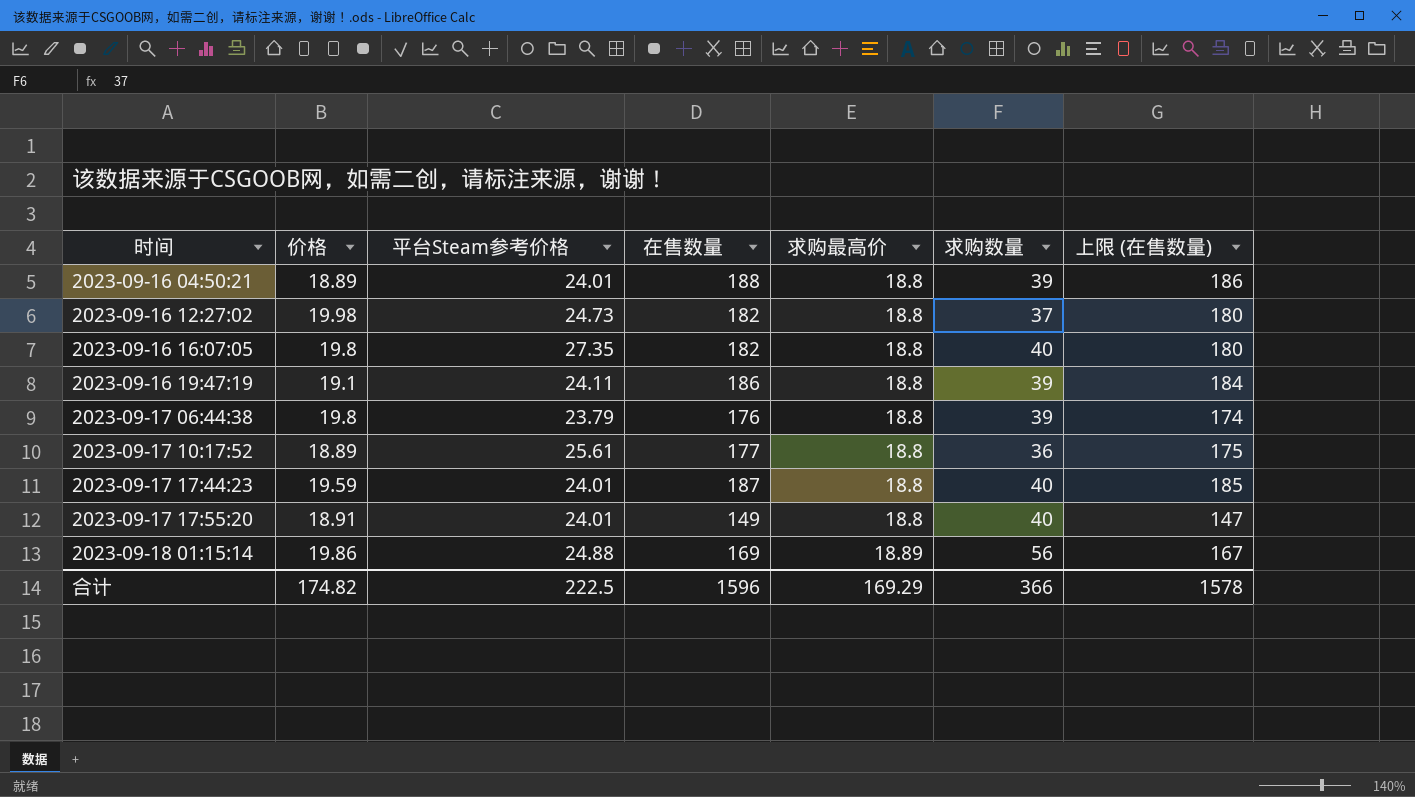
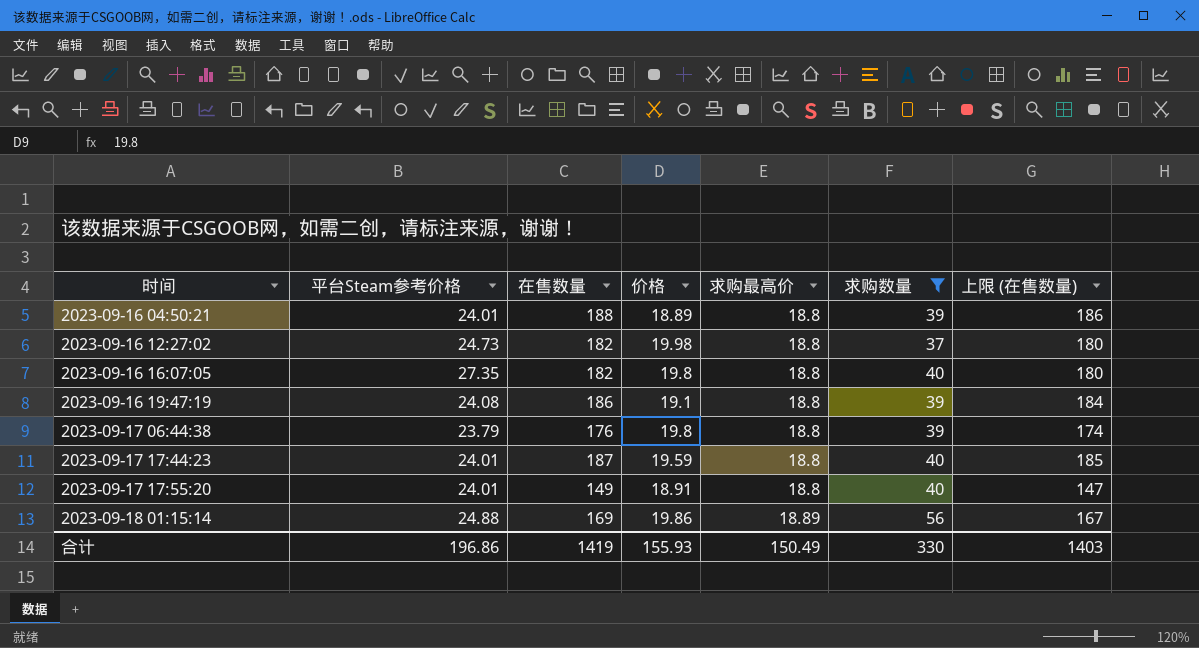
filter: none -> 求购数量 != 36
column 价格 | position: 2 -> 4
2023-09-16 19:47:19 | 平台Steam参考价格: 24.11 -> 24.08
合计 | 平台Steam参考价格: 222.5 -> 196.86
合计 | 在售数量: 1596 -> 1419
合计 | 价格: 174.82 -> 155.93
合计 | 求购最高价: 169.29 -> 150.49
合计 | 求购数量: 366 -> 330
合计 | 上限 (在售数量): 1578 -> 1403

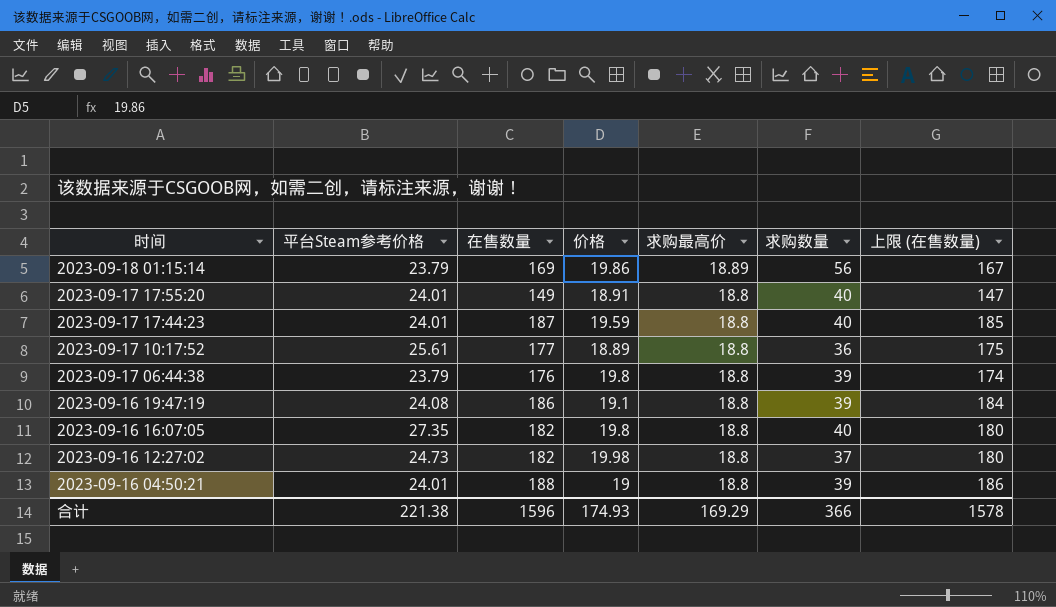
filter: 求购数量 != 36 -> none
row order: 时间 ascending -> 时间 descending
2023-09-18 01:15:14 | 平台Steam参考价格: 24.88 -> 23.79
2023-09-16 04:50:21 | 价格: 18.89 -> 19
合计 | 平台Steam参考价格: 196.86 -> 221.38
合计 | 在售数量: 1419 -> 1596
合计 | 价格: 155.93 -> 174.93
合计 | 求购最高价: 150.49 -> 169.29
合计 | 求购数量: 330 -> 366
合计 | 上限 (在售数量): 1403 -> 1578

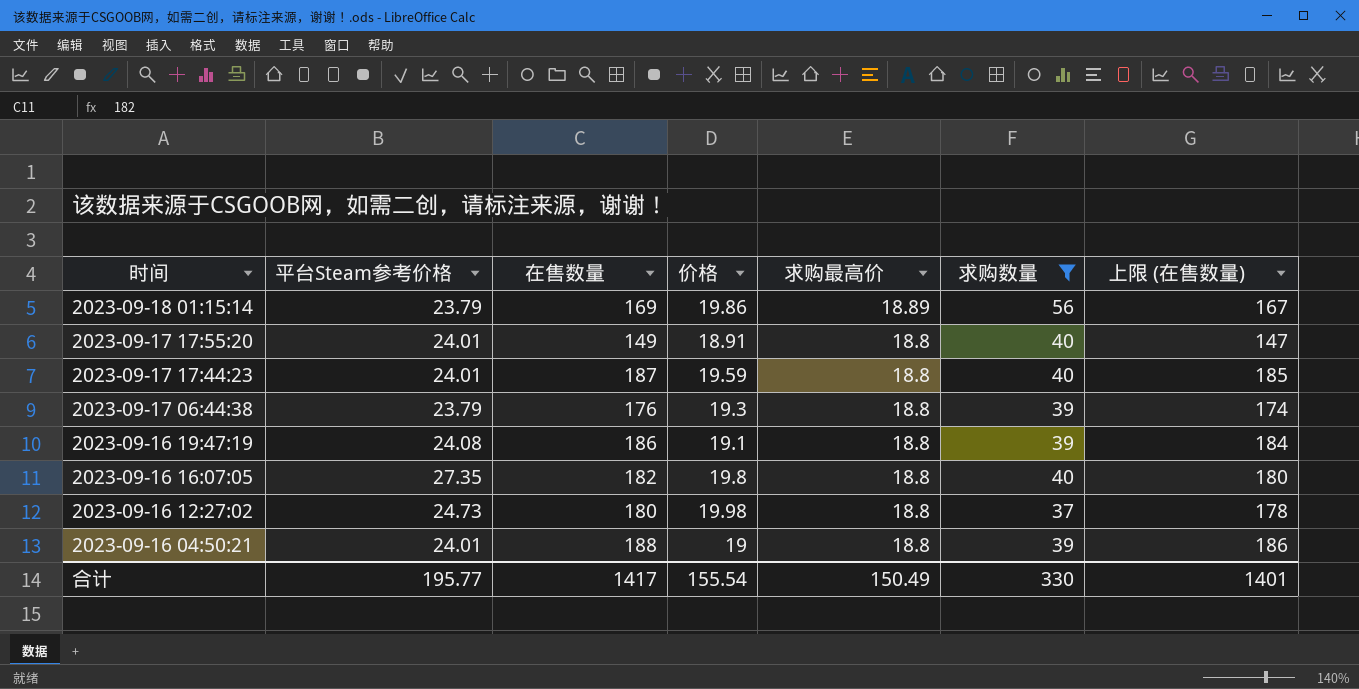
filter: none -> 求购数量 != 36
2023-09-17 06:44:38 | 价格: 19.8 -> 19.3
2023-09-16 12:27:02 | 在售数量: 182 -> 180
2023-09-16 12:27:02 | 上限 (在售数量): 180 -> 178
合计 | 平台Steam参考价格: 221.38 -> 195.77
合计 | 在售数量: 1596 -> 1417
合计 | 价格: 174.93 -> 155.54
合计 | 求购最高价: 169.29 -> 150.49
合计 | 求购数量: 366 -> 330
合计 | 上限 (在售数量): 1578 -> 1401

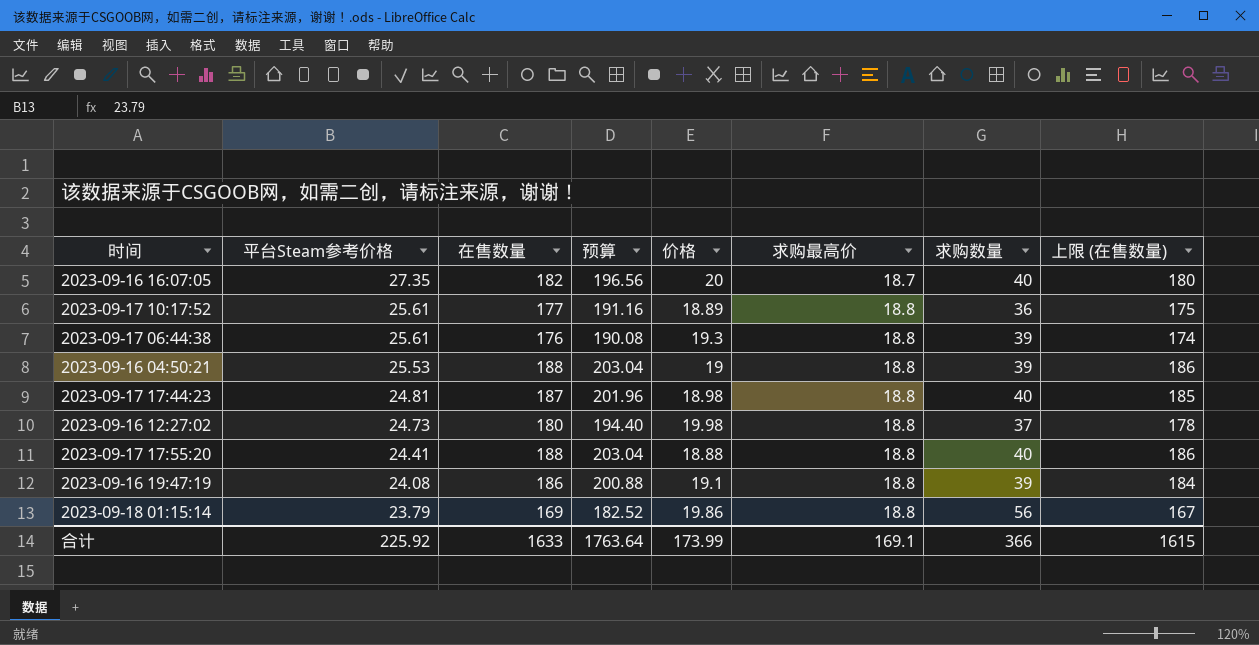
filter: 求购数量 != 36 -> none
row order: 时间 descending -> 平台Steam参考价格 descending
column 预算 | formula: none -> [在售数量] * 1.08
2023-09-16 16:07:05 | 价格: 19.8 -> 20
2023-09-16 16:07:05 | 求购最高价: 18.8 -> 18.7
2023-09-17 06:44:38 | 平台Steam参考价格: 23.79 -> 25.61
2023-09-16 04:50:21 | 平台Steam参考价格: 24.01 -> 25.53
2023-09-17 17:44:23 | 平台Steam参考价格: 24.01 -> 24.81
2023-09-17 17:44:23 | 价格: 19.59 -> 18.98
2023-09-17 17:55:20 | 平台Steam参考价格: 24.01 -> 24.41
2023-09-17 17:55:20 | 在售数量: 149 -> 188
2023-09-17 17:55:20 | 价格: 18.91 -> 18.88
2023-09-17 17:55:20 | 上限 (在售数量): 147 -> 186
2023-09-18 01:15:14 | 求购最高价: 18.89 -> 18.8
合计 | 平台Steam参考价格: 195.77 -> 225.92
合计 | 在售数量: 1417 -> 1633
合计 | 价格: 155.54 -> 173.99
合计 | 求购最高价: 150.49 -> 169.1
合计 | 求购数量: 330 -> 366
合计 | 上限 (在售数量): 1401 -> 1615

